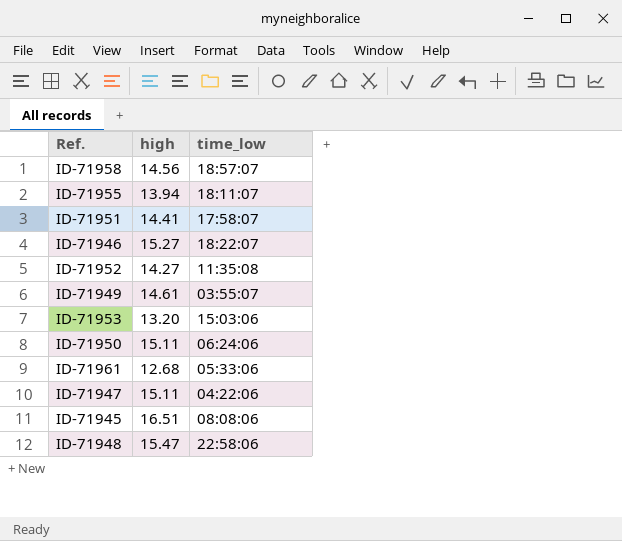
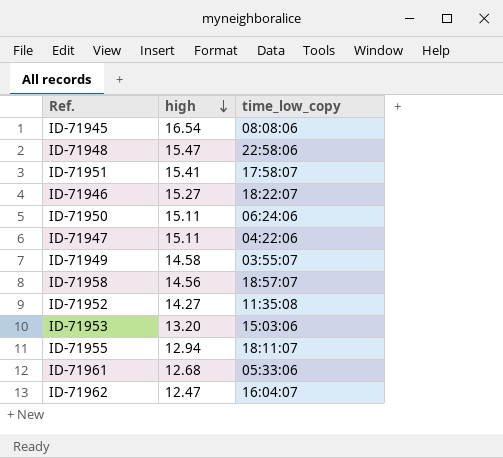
row order: none -> high descending
column name: time_low -> time_low_copy
ID-71945 | high: 16.51 -> 16.54
ID-71951 | high: 14.41 -> 15.41
ID-71949 | high: 14.61 -> 14.58
ID-71955 | high: 13.94 -> 12.94
row ID-71962: none -> 12.47 | 16:04:07

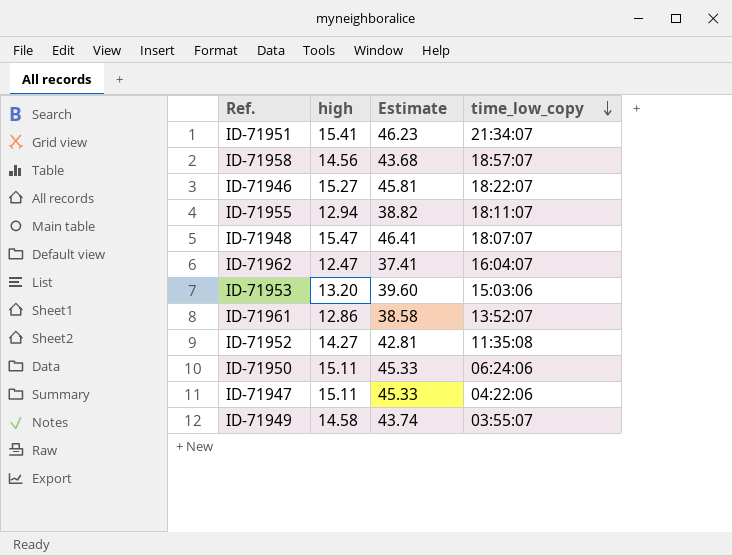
row order: high descending -> time_low_copy descending
column Estimate | formula: none -> [high] * 3
row ID-71945: 16.54 | 08:08:06 -> none
ID-71951 | time_low_copy: 17:58:07 -> 21:34:07
ID-71948 | time_low_copy: 22:58:06 -> 18:07:07
ID-71961 | high: 12.68 -> 12.86
ID-71961 | time_low_copy: 05:33:06 -> 13:52:07

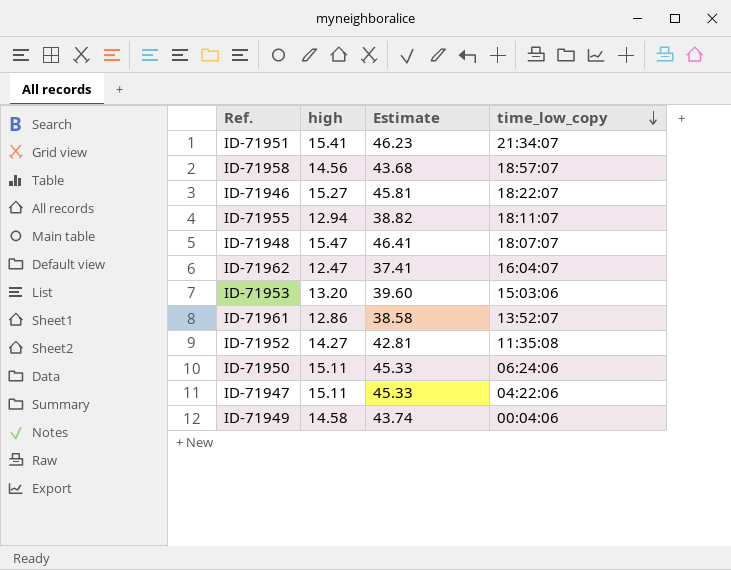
ID-71949 | time_low_copy: 03:55:07 -> 00:04:06

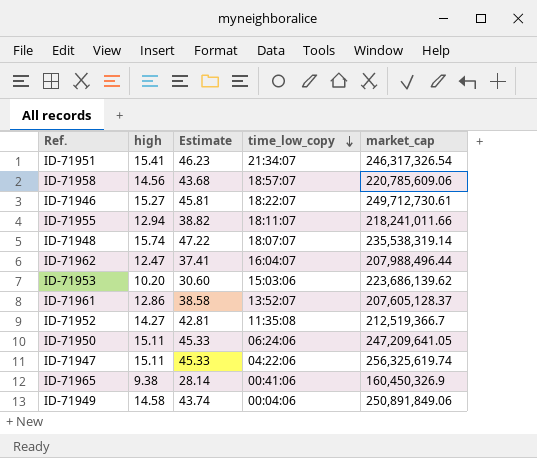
column market_cap | position: none -> 5
ID-71948 | high: 15.47 -> 15.74
ID-71948 | Estimate: 46.41 -> 47.22
ID-71953 | high: 13.20 -> 10.20
ID-71953 | Estimate: 39.60 -> 30.60
row ID-71965: none -> 9.38 | 28.14 | 00:41:06 | 160,450,326.9

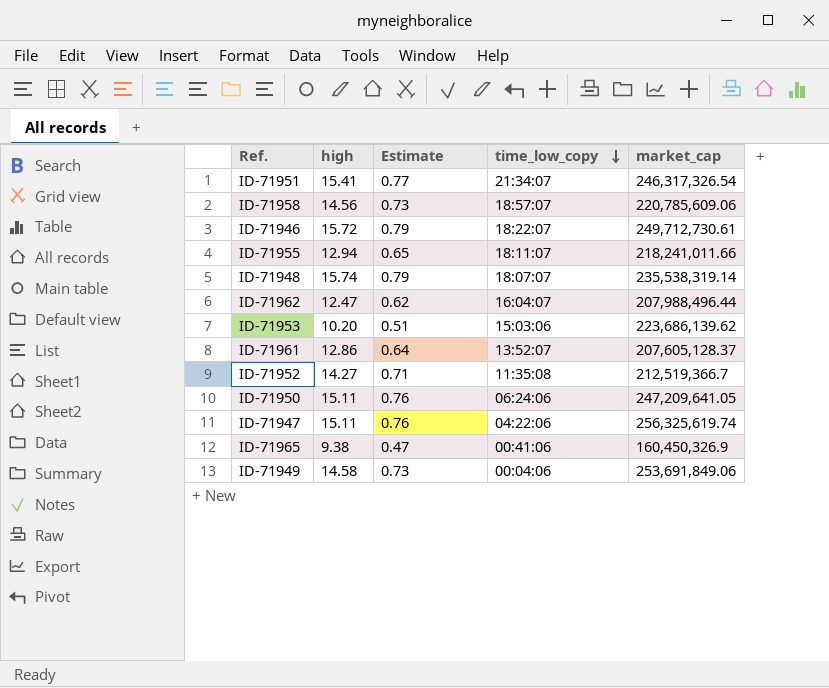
column Estimate | formula: [high] * 3 -> [high] * 0.05
ID-71946 | high: 15.27 -> 15.72
ID-71949 | market_cap: 250,891,849.06 -> 253,691,849.06

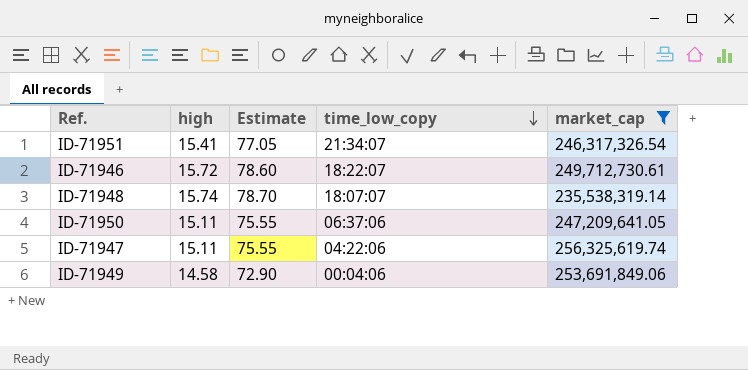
filter: none -> market_cap >= 235,538,319.14
column Estimate | formula: [high] * 0.05 -> [high] * 5
ID-71950 | time_low_copy: 06:24:06 -> 06:37:06

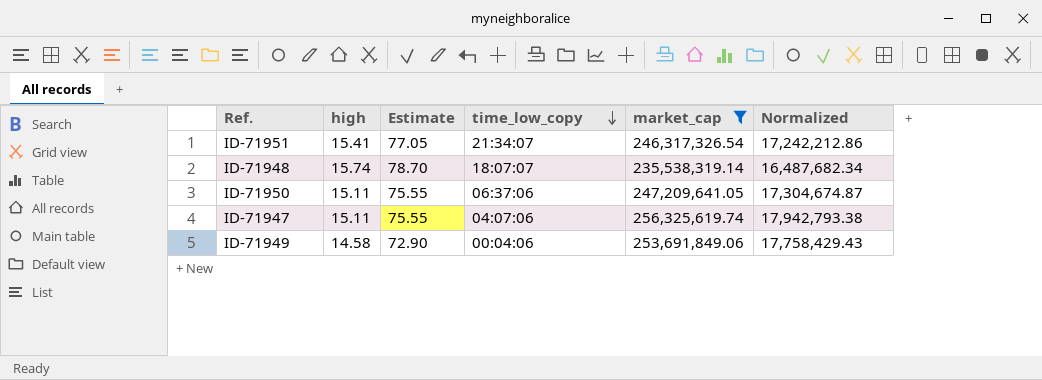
column Normalized | formula: none -> [market_cap] * 0.07
row ID-71946: 15.72 | 78.60 | 18:22:07 | 249,712,730.61 -> none
ID-71947 | time_low_copy: 04:22:06 -> 04:07:06

